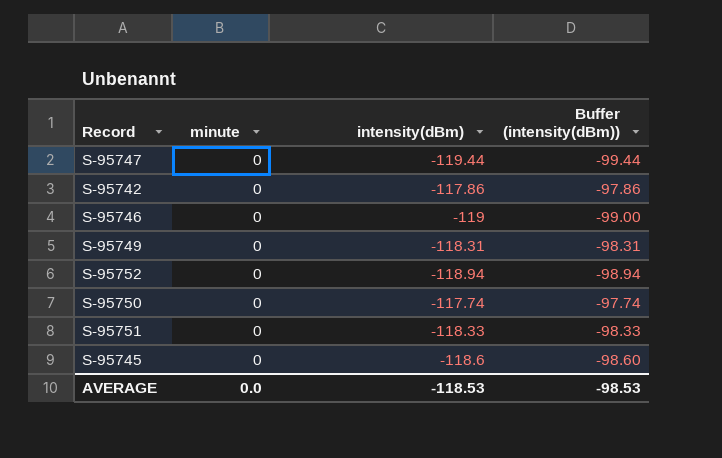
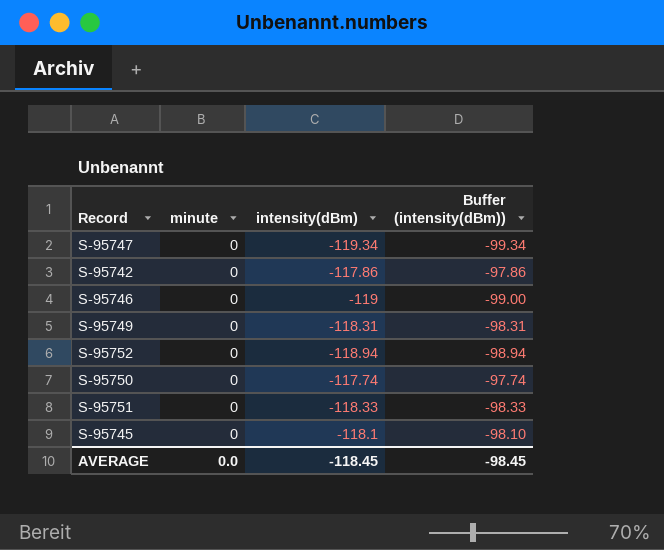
S-95747 | intensity(dBm): -119.44 -> -119.34
S-95747 | Buffer (intensity(dBm)): -99.44 -> -99.34
S-95745 | intensity(dBm): -118.6 -> -118.1
S-95745 | Buffer (intensity(dBm)): -98.60 -> -98.10
AVERAGE | intensity(dBm): -118.53 -> -118.45
AVERAGE | Buffer (intensity(dBm)): -98.53 -> -98.45

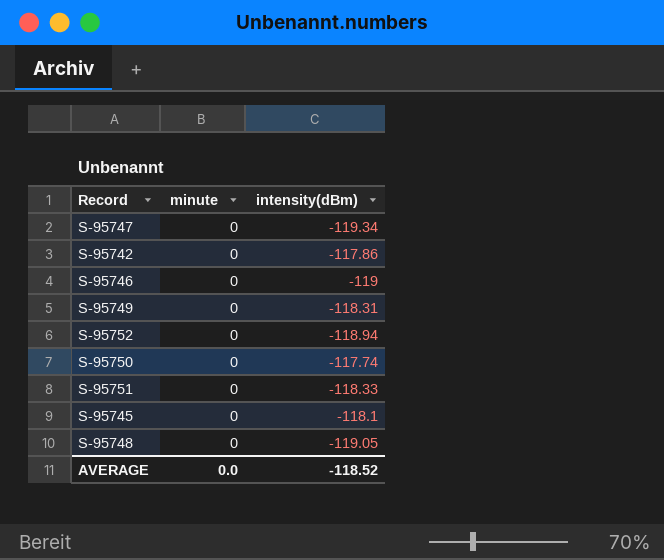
column Buffer (intensity(dBm)) | formula: [intensity(dBm)] + 20 -> none
row S-95748: none -> 0 | -119.05
AVERAGE | intensity(dBm): -118.45 -> -118.52

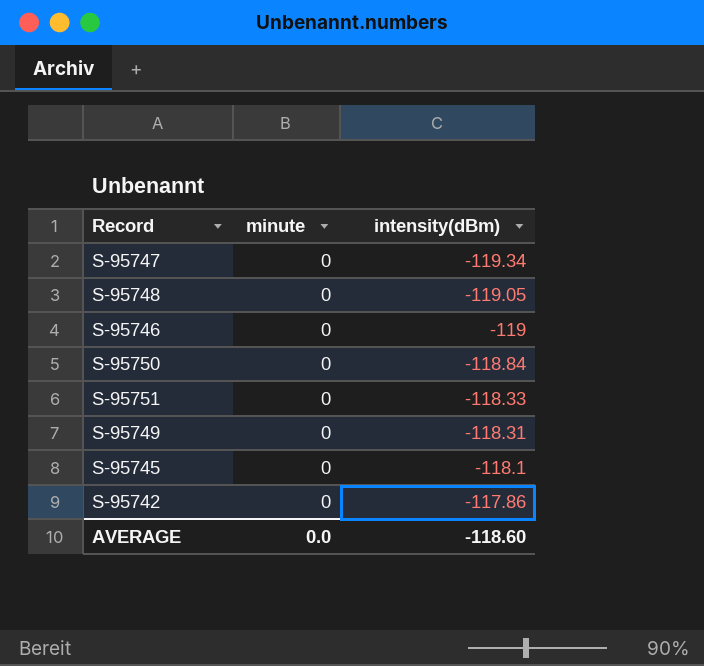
row order: none -> intensity(dBm) ascending
row S-95752: 0 | -118.94 -> none
S-95750 | intensity(dBm): -117.74 -> -118.84
AVERAGE | intensity(dBm): -118.52 -> -118.60

